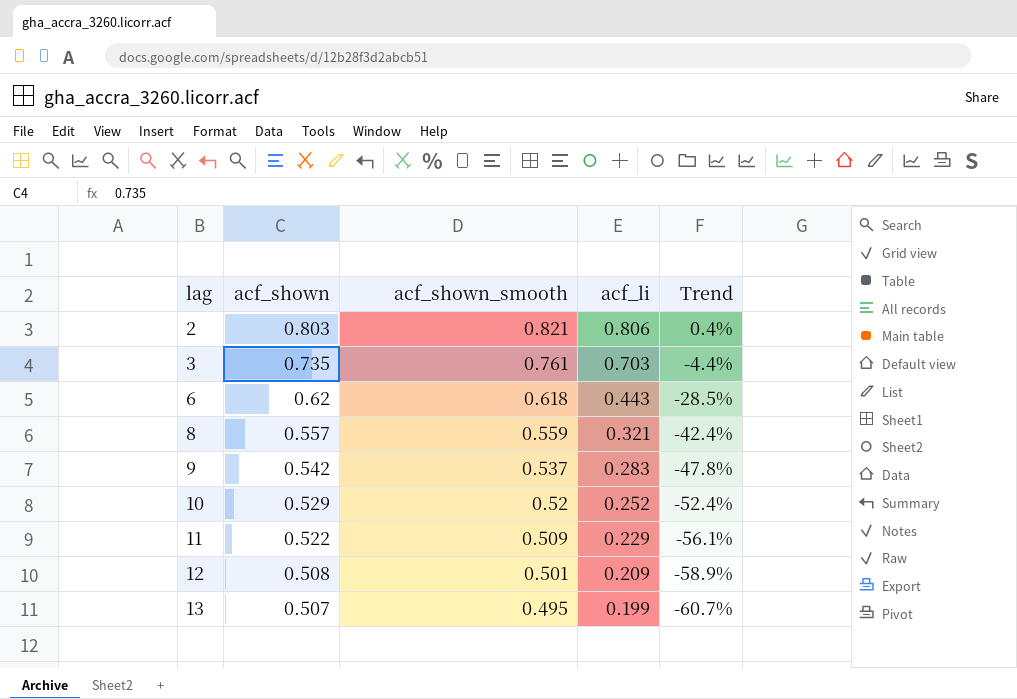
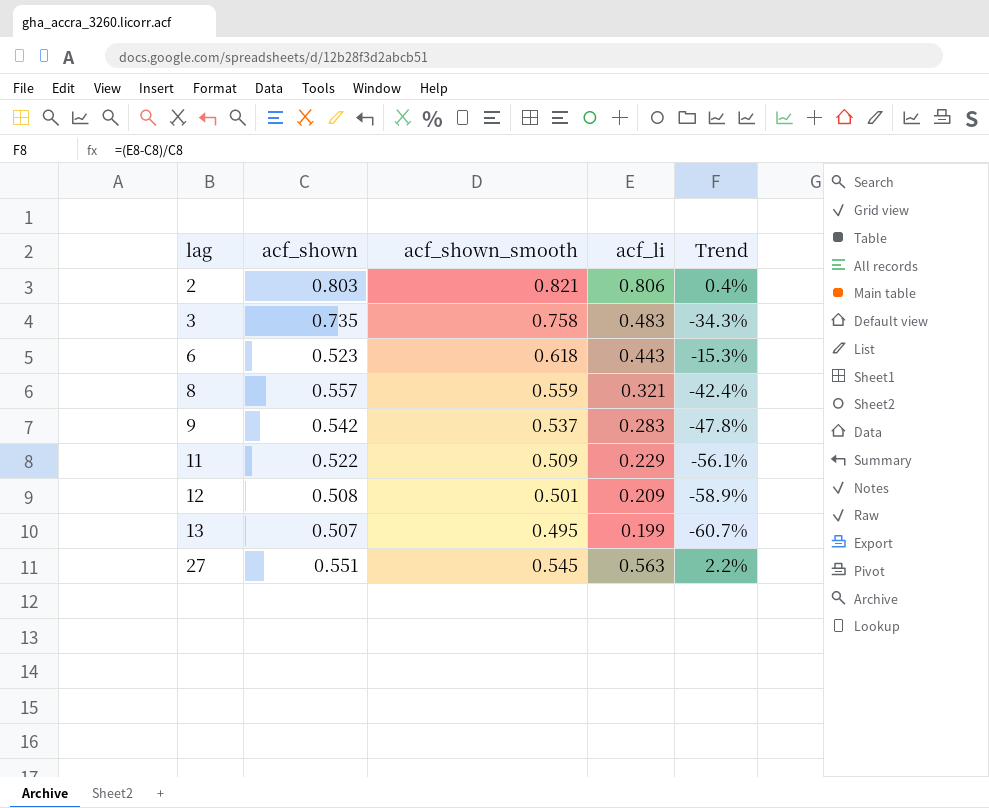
row 10: 0.529 | 0.52 | 0.252 | -52.4% -> none
3 | acf_shown_smooth: 0.761 -> 0.758
3 | acf_li: 0.703 -> 0.483
3 | Trend: -4.4% -> -34.3%
6 | acf_shown: 0.62 -> 0.523
6 | Trend: -28.5% -> -15.3%
row 27: none -> 0.551 | 0.545 | 0.563 | 2.2%

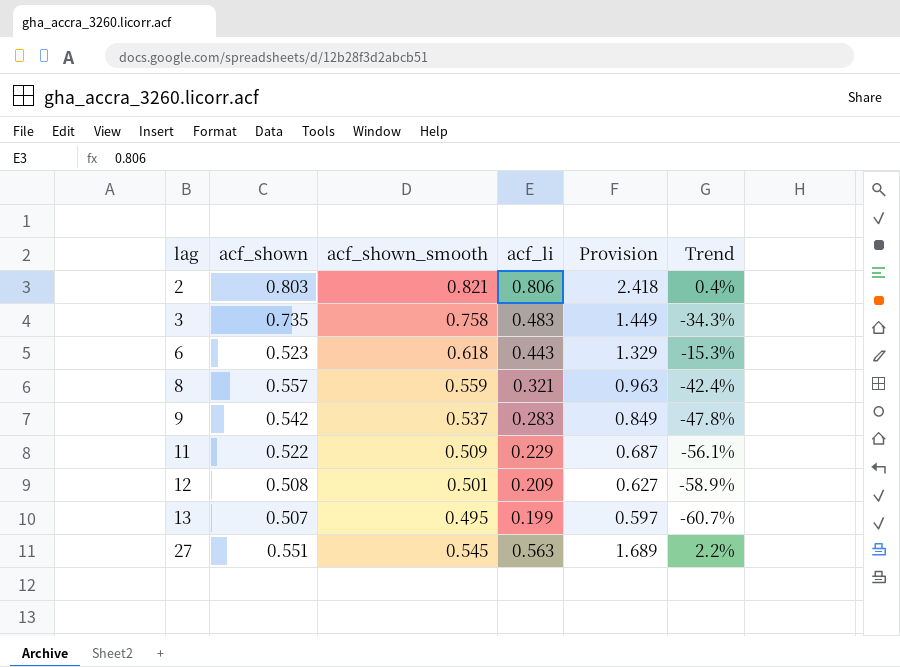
column Provision | formula: none -> [acf_li] * 3

